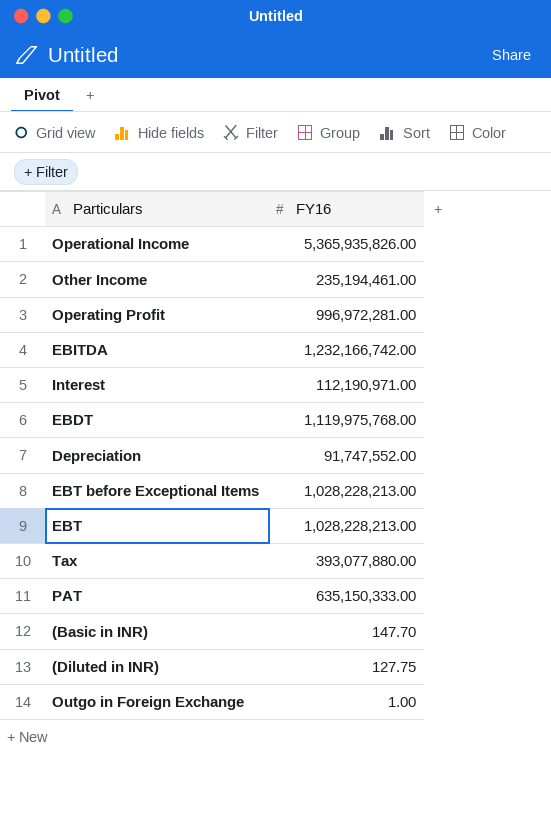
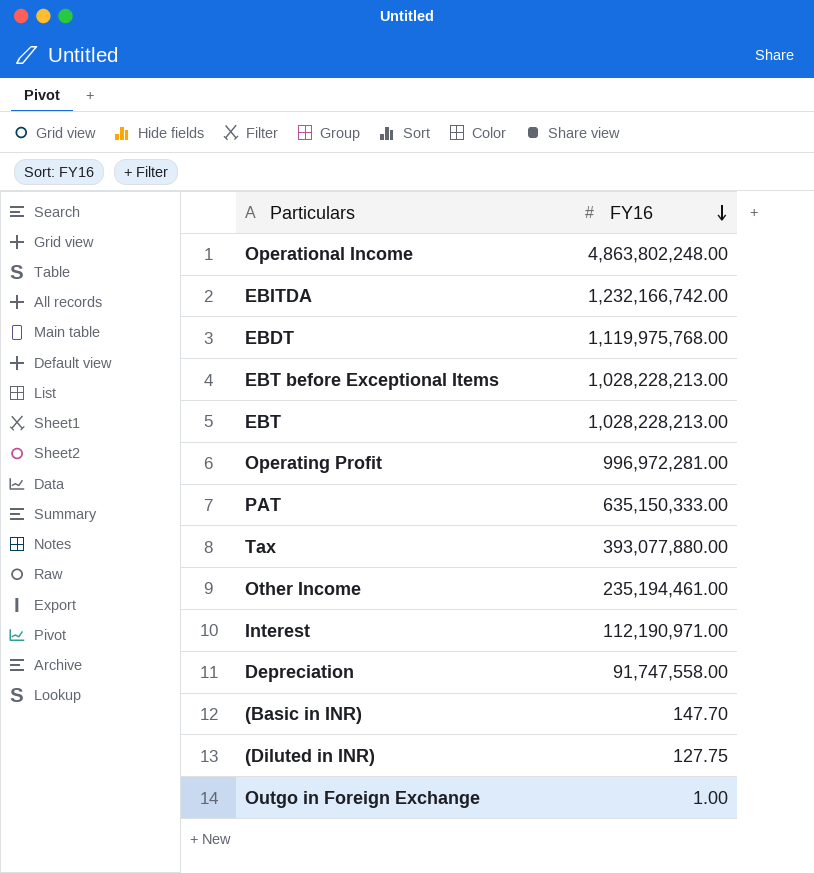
row order: none -> FY16 descending
Operational Income | FY16: 5,365,935,826.00 -> 4,863,802,248.00
Depreciation | FY16: 91,747,552.00 -> 91,747,558.00

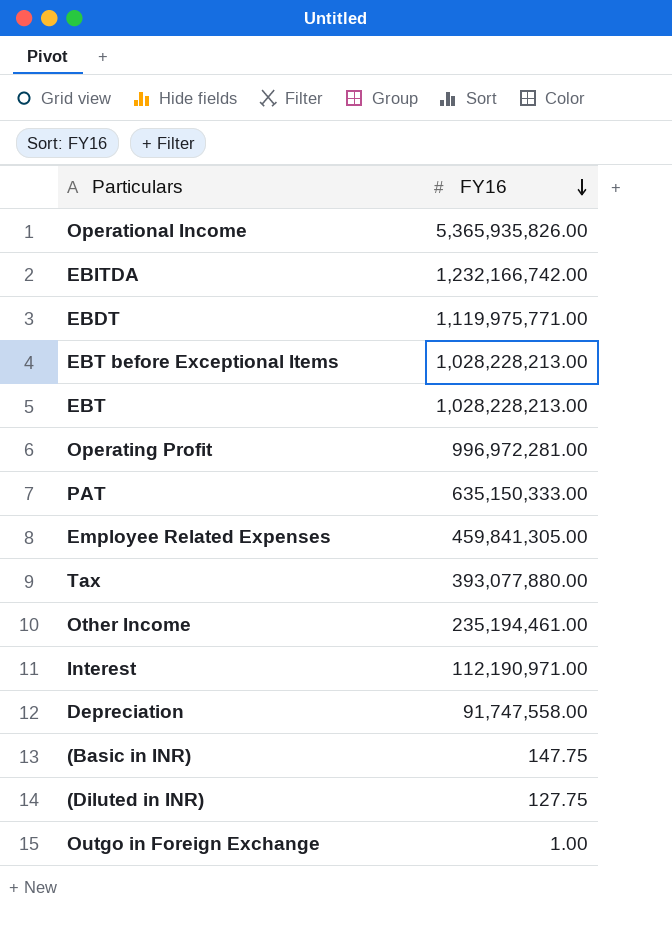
Operational Income | FY16: 4,863,802,248.00 -> 5,365,935,826.00
EBDT | FY16: 1,119,975,768.00 -> 1,119,975,771.00
row Employee Related Expenses: none -> 459,841,305.00
(Basic in INR) | FY16: 147.70 -> 147.75

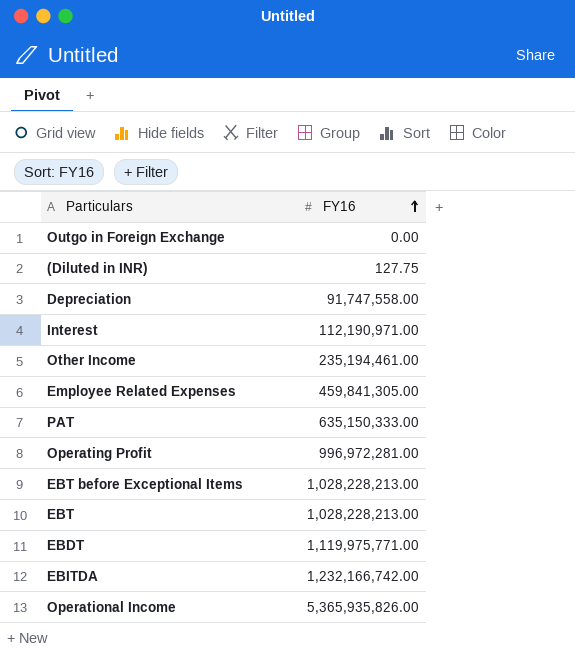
row order: FY16 descending -> FY16 ascending
row Tax: 393,077,880.00 -> none
row (Basic in INR): 147.75 -> none
Outgo in Foreign Exchange | FY16: 1.00 -> 0.00

